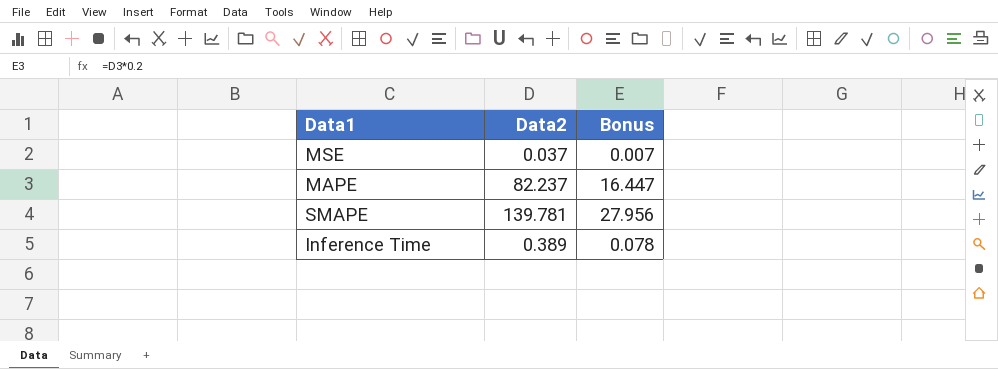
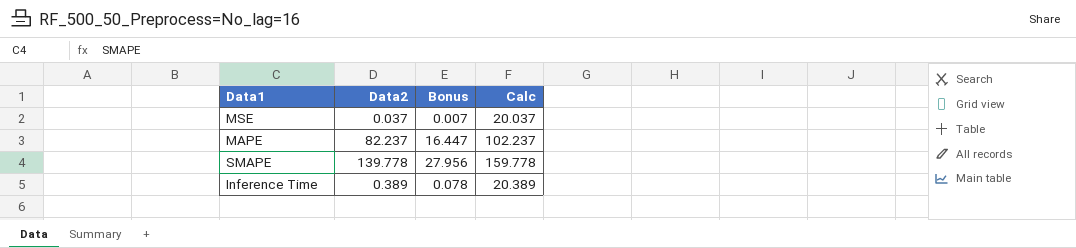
column Calc | formula: none -> [Data2] + 20
SMAPE | Data2: 139.781 -> 139.778

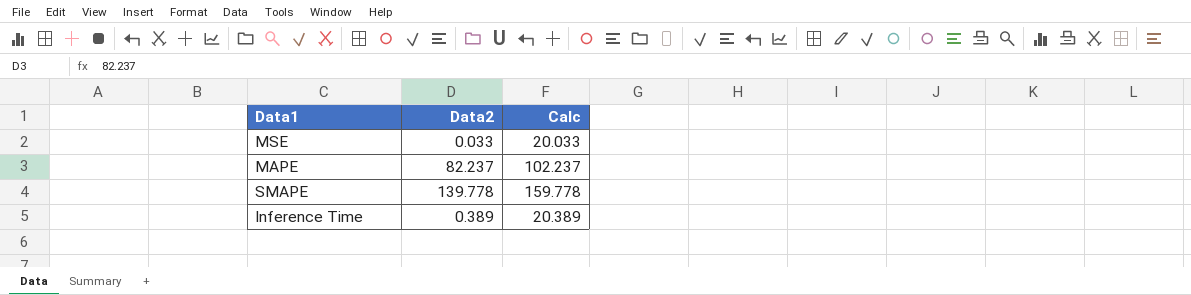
column Bonus | formula: [Data2] * 0.2 -> none
MSE | Data2: 0.037 -> 0.033
MSE | Calc: 20.037 -> 20.033

